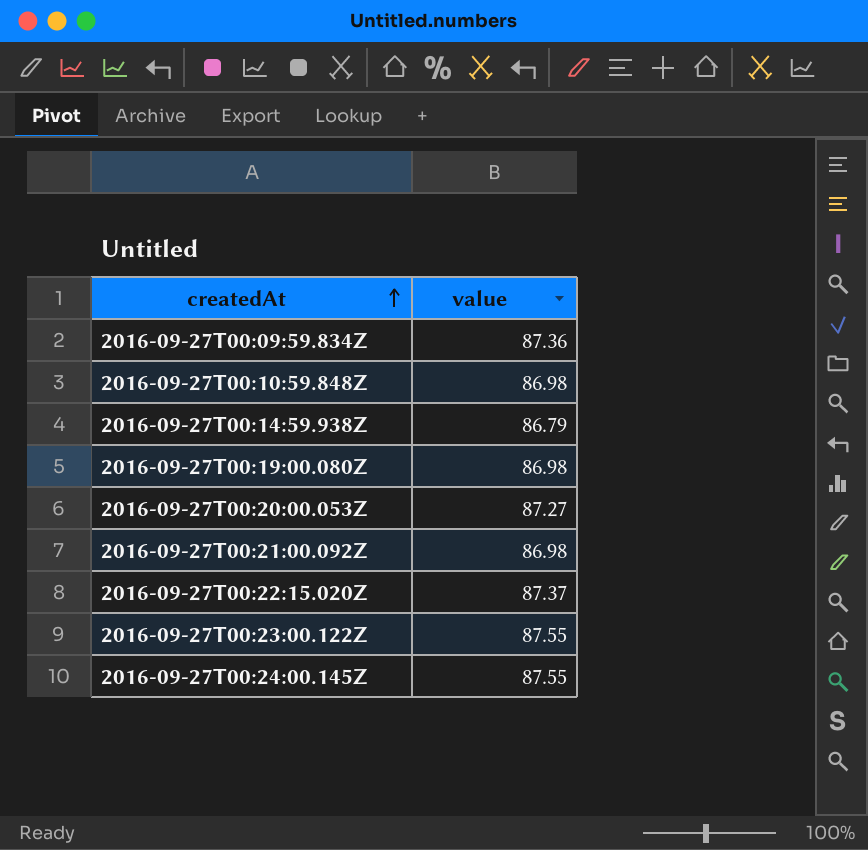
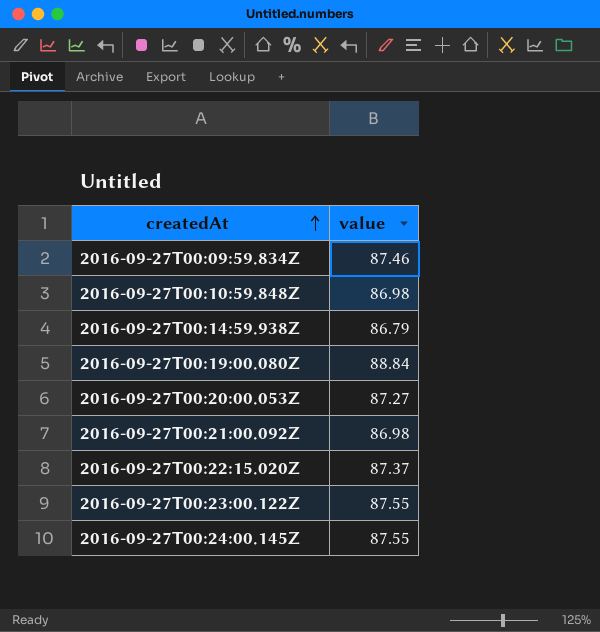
2016-09-27T00:09:59.834Z | value: 87.36 -> 87.46
2016-09-27T00:19:00.080Z | value: 86.98 -> 88.84

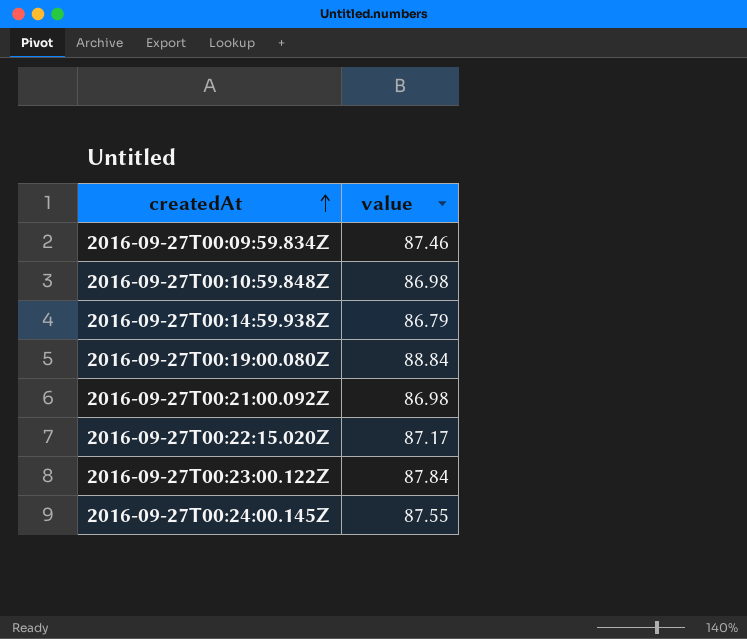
row 2016-09-27T00:20:00.053Z: 87.27 -> none
2016-09-27T00:22:15.020Z | value: 87.37 -> 87.17
2016-09-27T00:23:00.122Z | value: 87.55 -> 87.84

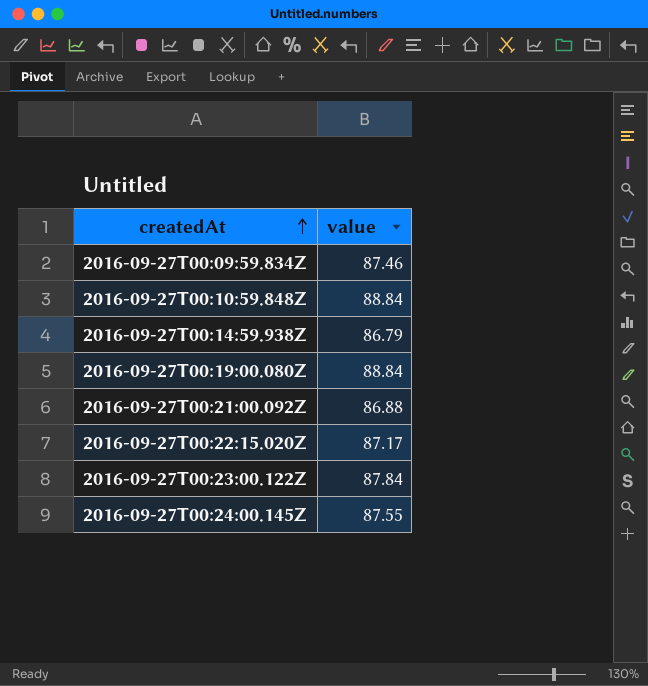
2016-09-27T00:10:59.848Z | value: 86.98 -> 88.84
2016-09-27T00:21:00.092Z | value: 86.98 -> 86.88

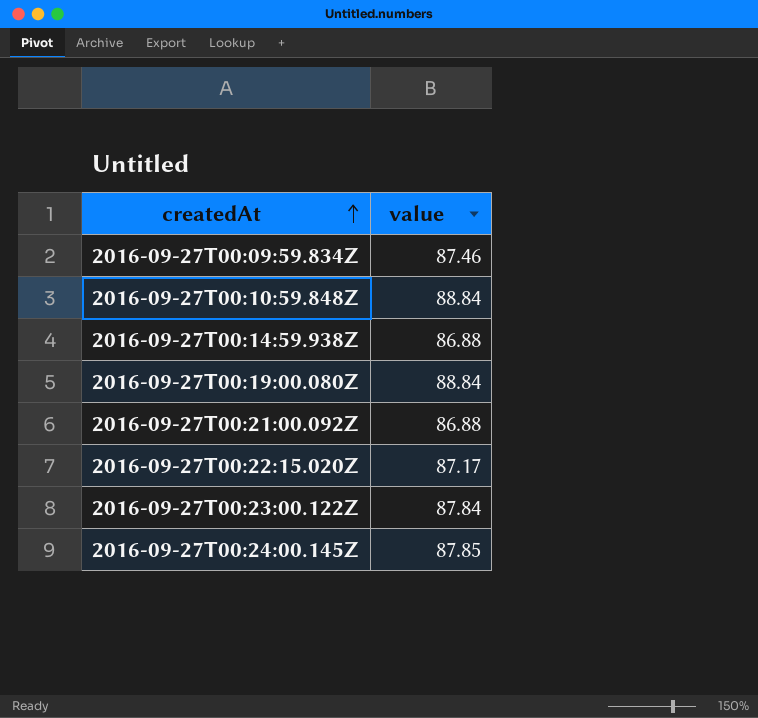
2016-09-27T00:14:59.938Z | value: 86.79 -> 86.88
2016-09-27T00:24:00.145Z | value: 87.55 -> 87.85

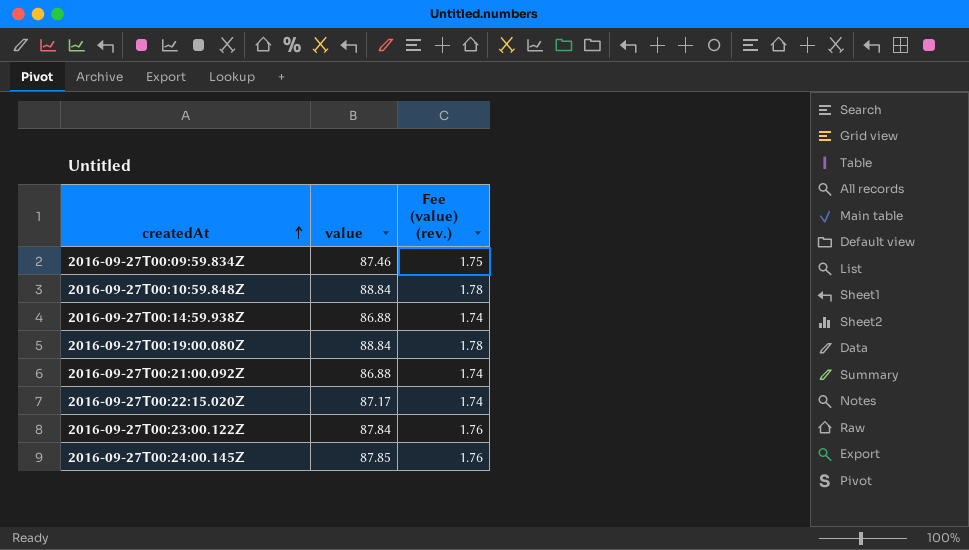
column Fee (value) (rev.) | formula: none -> [value] * 0.02

